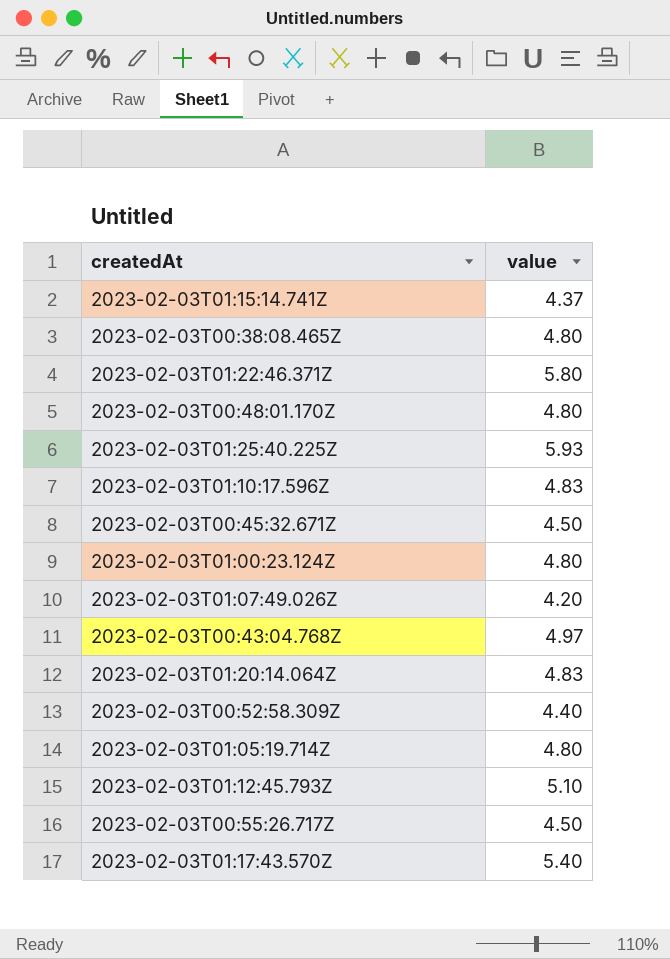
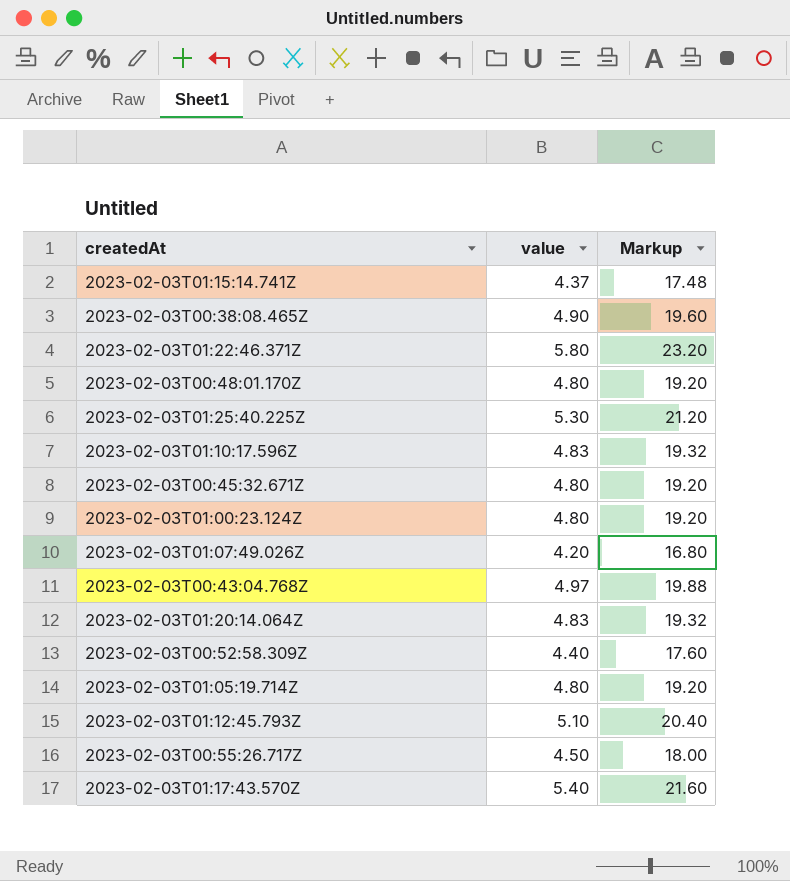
column Markup | formula: none -> [value] * 4
2023-02-03T00:38:08.465Z | value: 4.80 -> 4.90
2023-02-03T01:25:40.225Z | value: 5.93 -> 5.30
2023-02-03T00:45:32.671Z | value: 4.50 -> 4.80

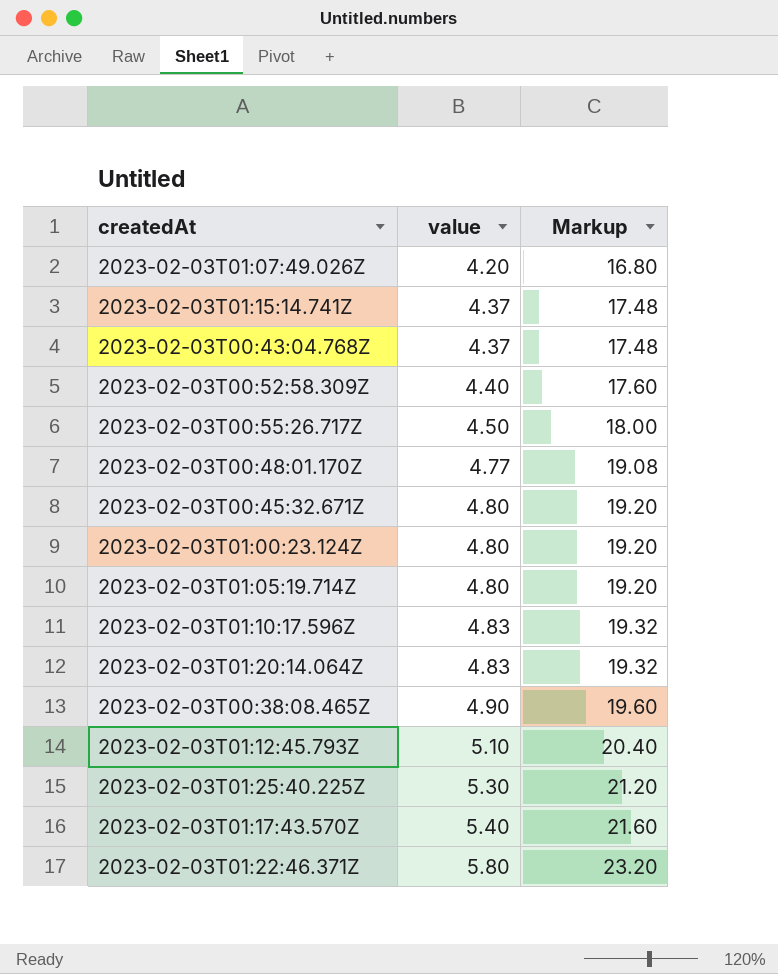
row order: none -> value ascending
2023-02-03T00:43:04.768Z | value: 4.97 -> 4.37
2023-02-03T00:43:04.768Z | Markup: 19.88 -> 17.48
2023-02-03T00:48:01.170Z | value: 4.80 -> 4.77
2023-02-03T00:48:01.170Z | Markup: 19.20 -> 19.08

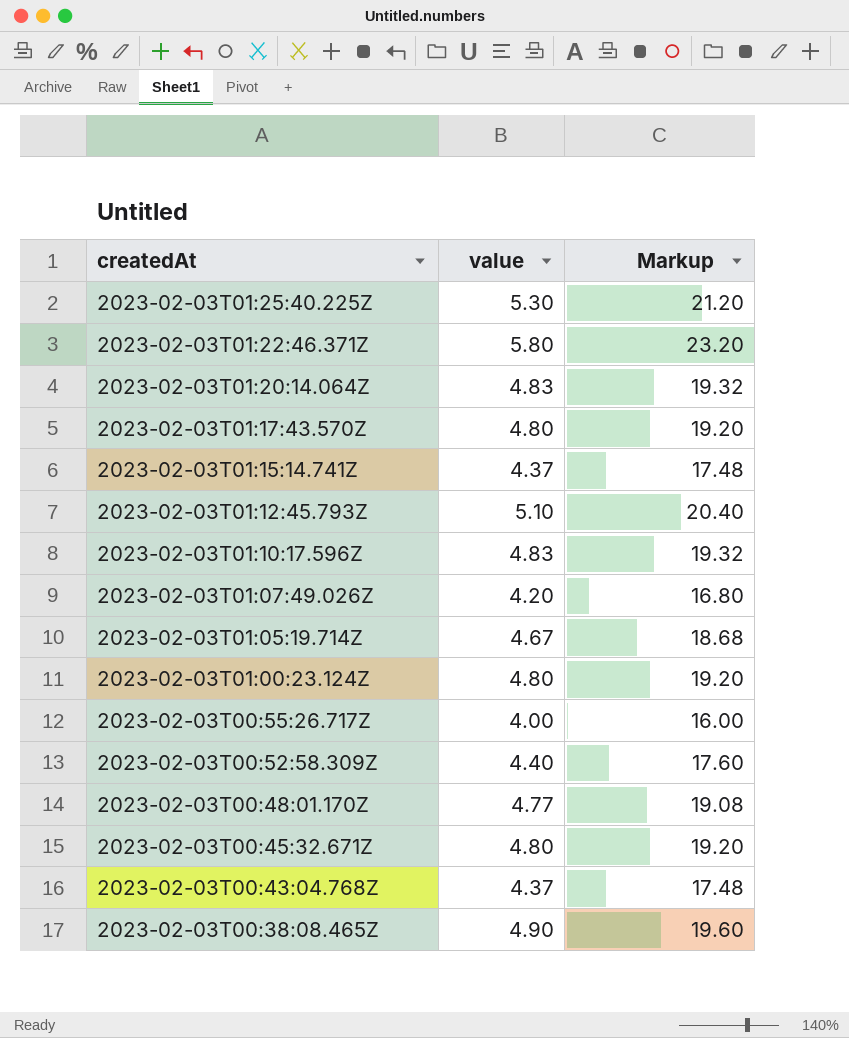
row order: value ascending -> createdAt descending
2023-02-03T01:17:43.570Z | value: 5.40 -> 4.80
2023-02-03T01:17:43.570Z | Markup: 21.60 -> 19.20
2023-02-03T01:05:19.714Z | value: 4.80 -> 4.67
2023-02-03T01:05:19.714Z | Markup: 19.20 -> 18.68
2023-02-03T00:55:26.717Z | value: 4.50 -> 4.00
2023-02-03T00:55:26.717Z | Markup: 18.00 -> 16.00

